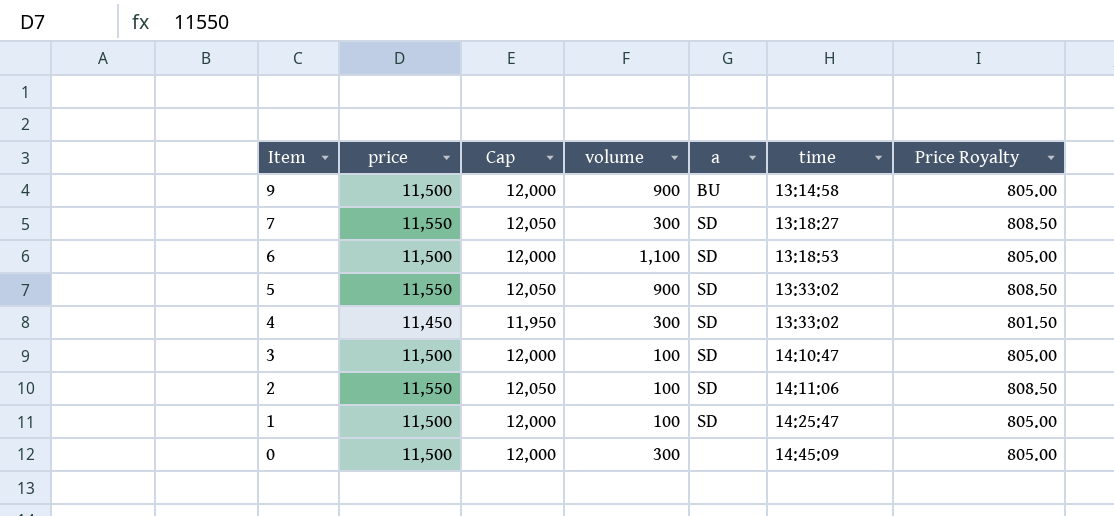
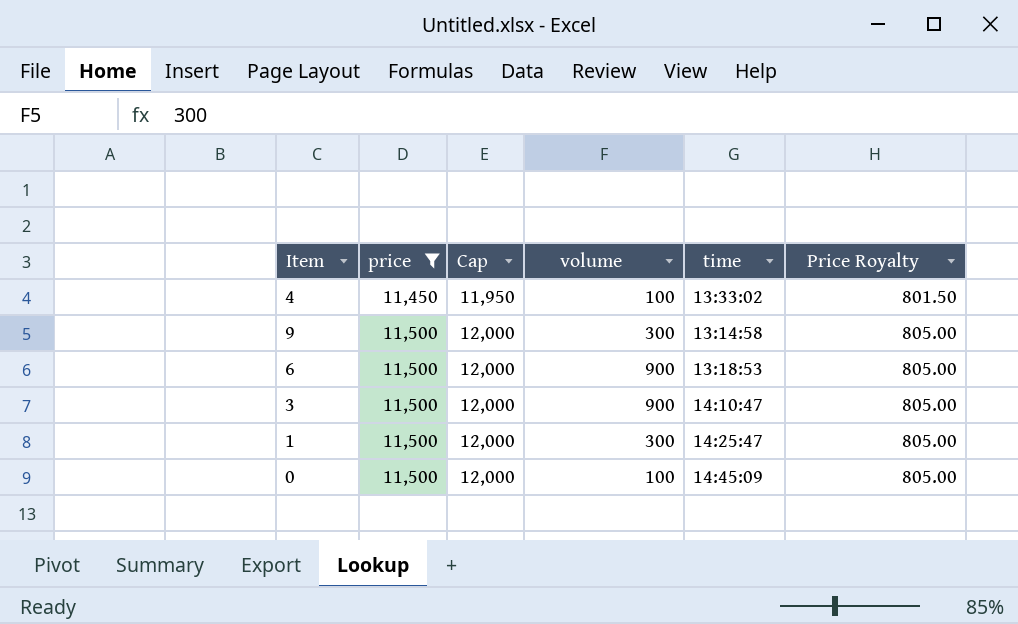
filter: none -> price != 11,550
row order: Item descending -> price ascending
column a | position: 5 -> none
4 | volume: 300 -> 100
9 | volume: 900 -> 300
6 | volume: 1,100 -> 900
3 | volume: 100 -> 900
1 | volume: 100 -> 300
0 | volume: 300 -> 100

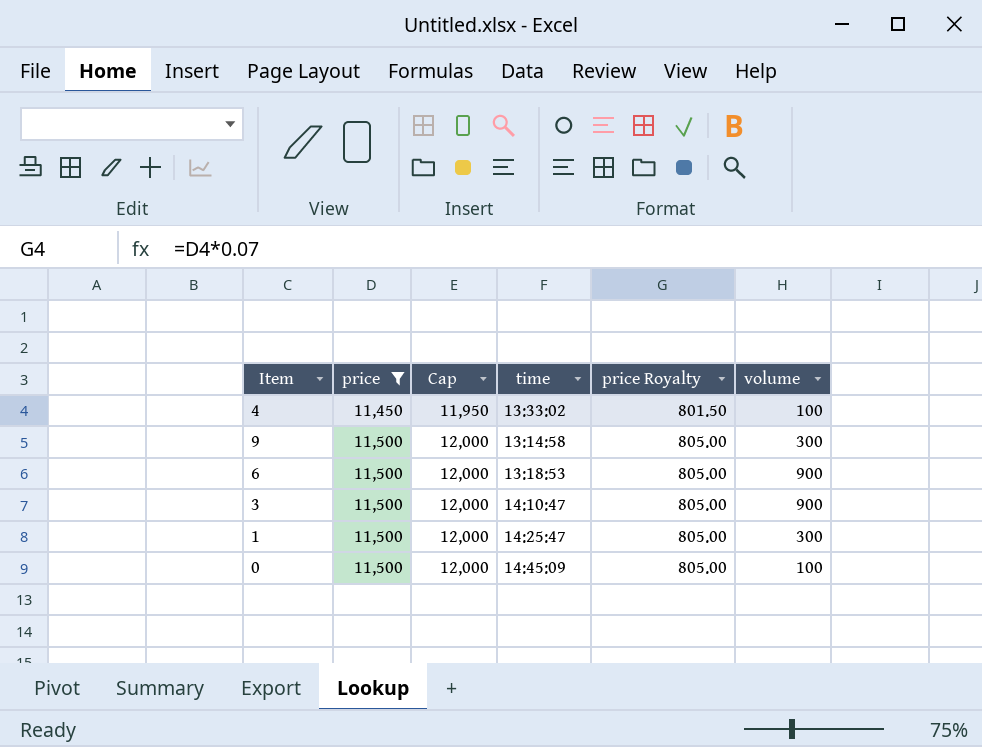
column name: Price Royalty -> price Royalty
column volume | position: 4 -> 6

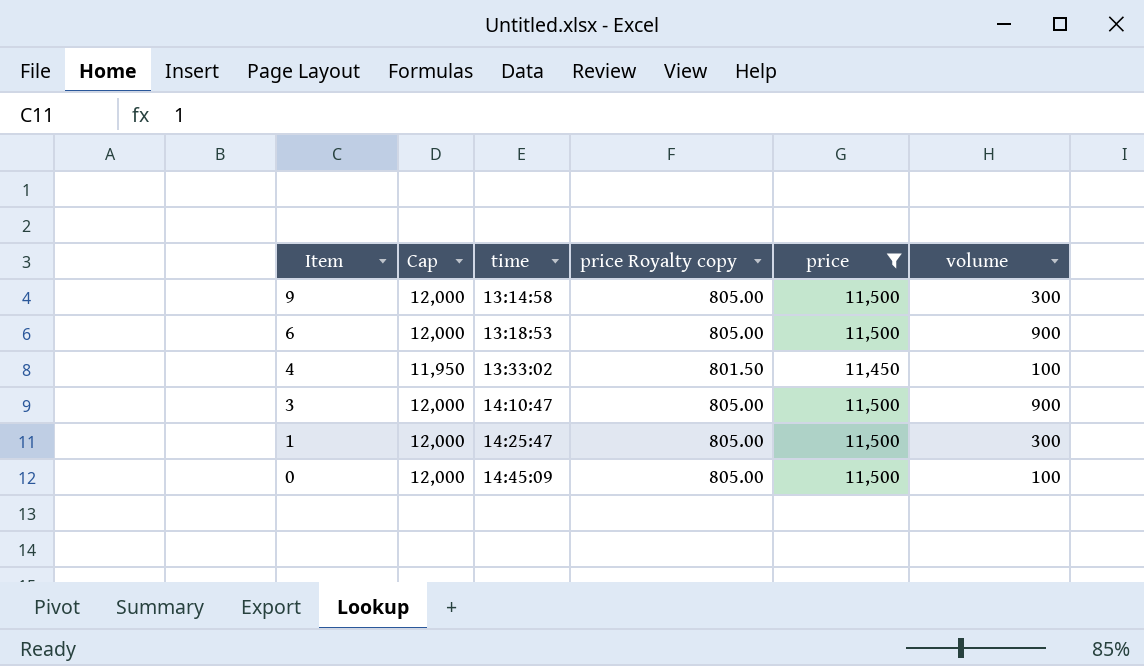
row order: price ascending -> Item descending
column name: price Royalty -> price Royalty copy
column price | position: 2 -> 5

